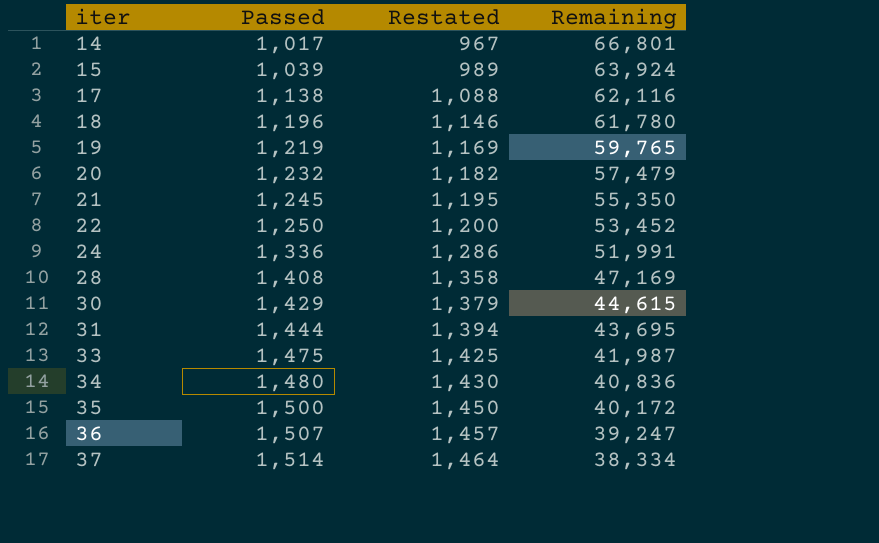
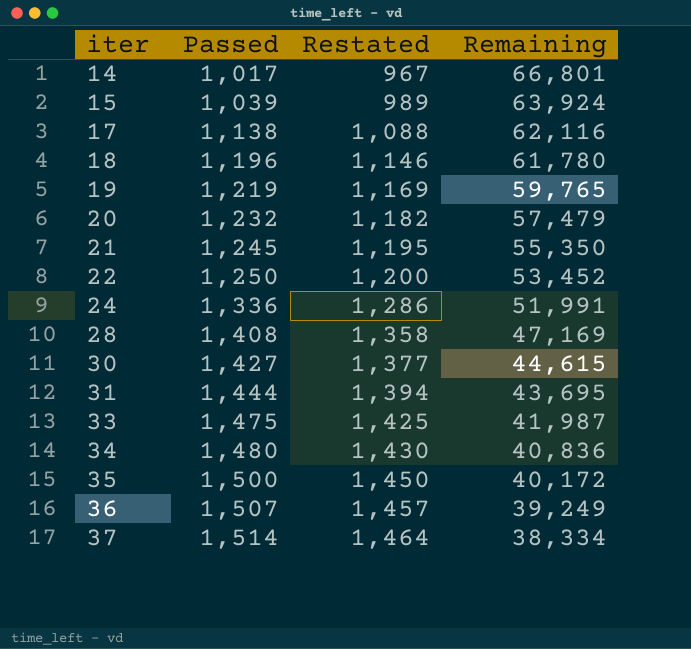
30 | Passed: 1,429 -> 1,427
30 | Restated: 1,379 -> 1,377
36 | Remaining: 39,247 -> 39,249

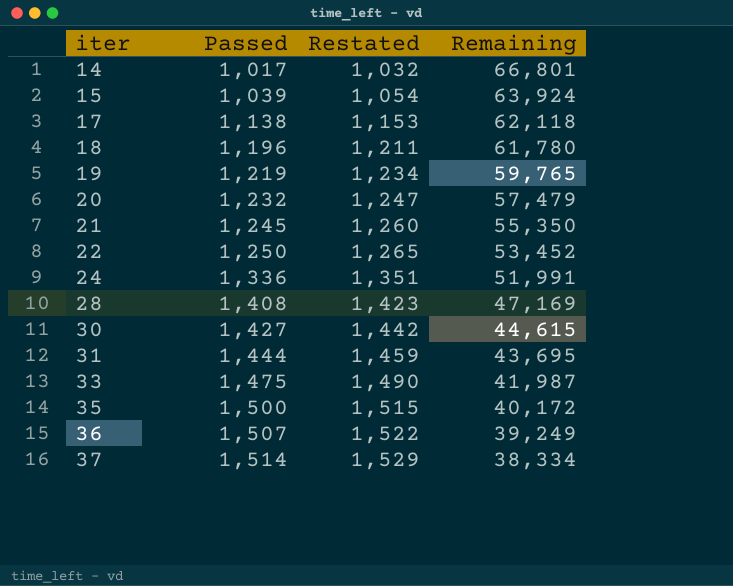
column Restated | formula: [Passed] - 50 -> [Passed] + 15
row 34: 1,480 | 1,430 | 40,836 -> none
17 | Remaining: 62,116 -> 62,118

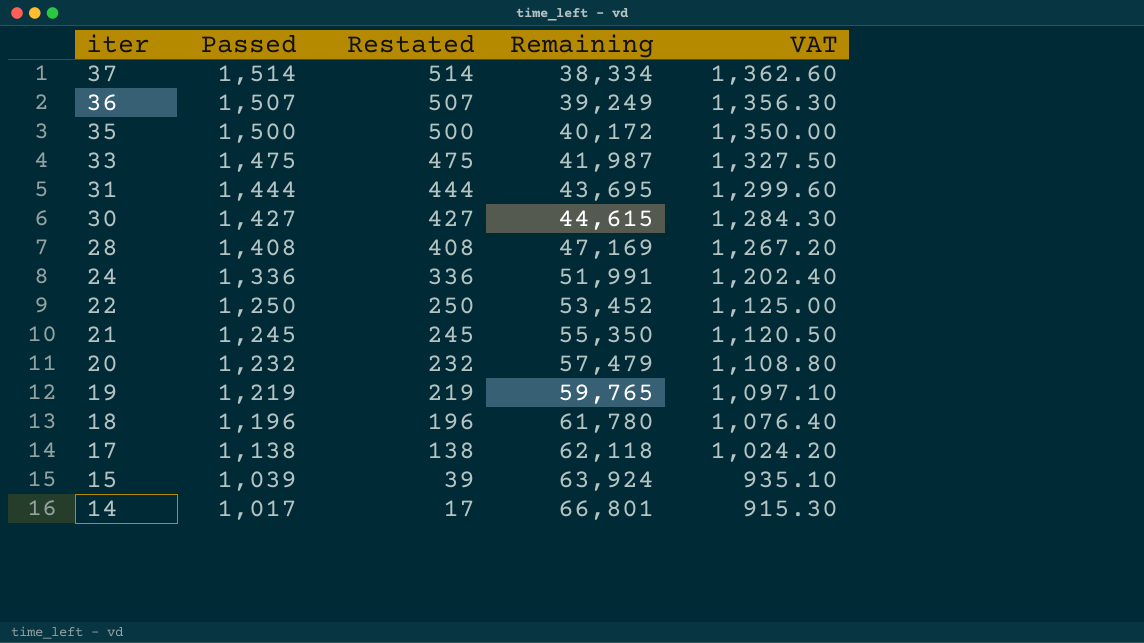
row order: iter ascending -> iter descending
column Restated | formula: [Passed] + 15 -> [Passed] - 1000
column VAT | formula: none -> [Passed] * 0.9

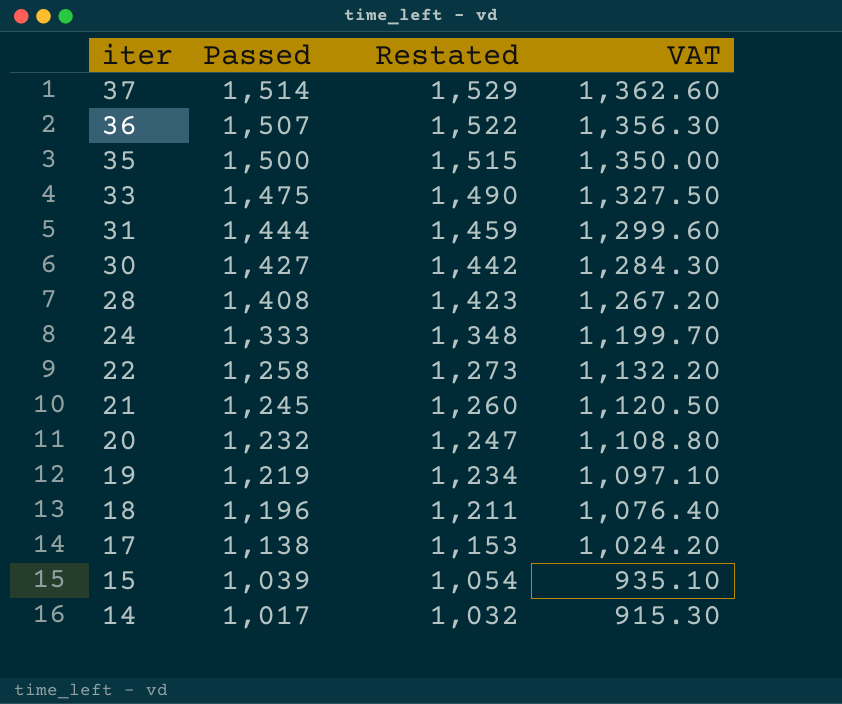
column Remaining | position: 4 -> none
column Restated | formula: [Passed] - 1000 -> [Passed] + 15
24 | Passed: 1,336 -> 1,333
24 | VAT: 1,202.40 -> 1,199.70
22 | Passed: 1,250 -> 1,258
22 | VAT: 1,125.00 -> 1,132.20

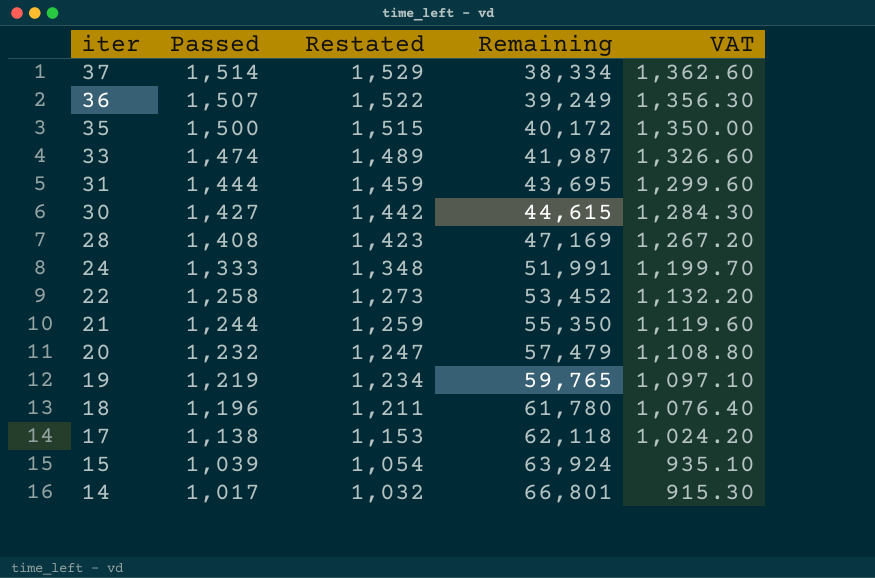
column Remaining | position: none -> 4
33 | Passed: 1,475 -> 1,474
33 | Restated: 1,490 -> 1,489
33 | VAT: 1,327.50 -> 1,326.60
21 | Passed: 1,245 -> 1,244
21 | Restated: 1,260 -> 1,259
21 | VAT: 1,120.50 -> 1,119.60

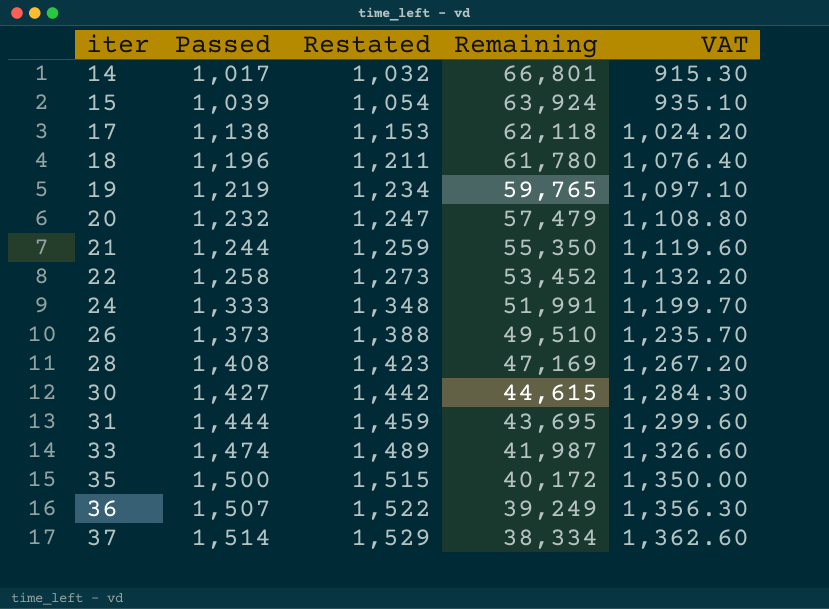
row order: iter descending -> iter ascending
row 26: none -> 1,373 | 1,388 | 49,510 | 1,235.70

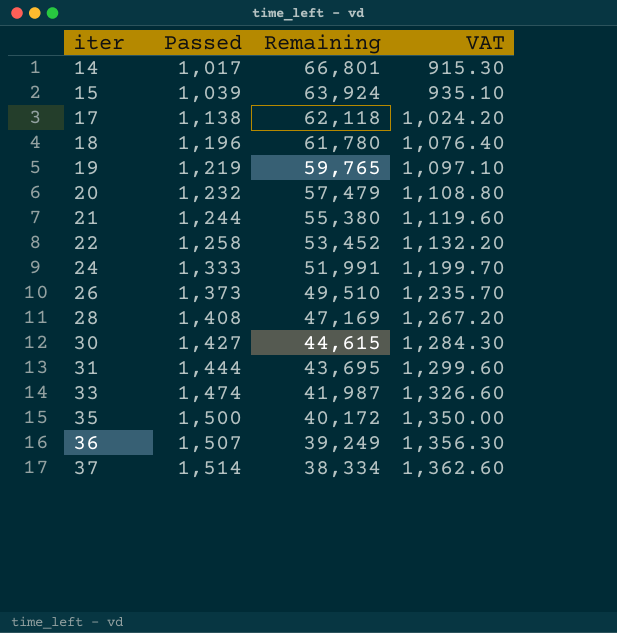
column Restated | formula: [Passed] + 15 -> none
21 | Remaining: 55,350 -> 55,380

